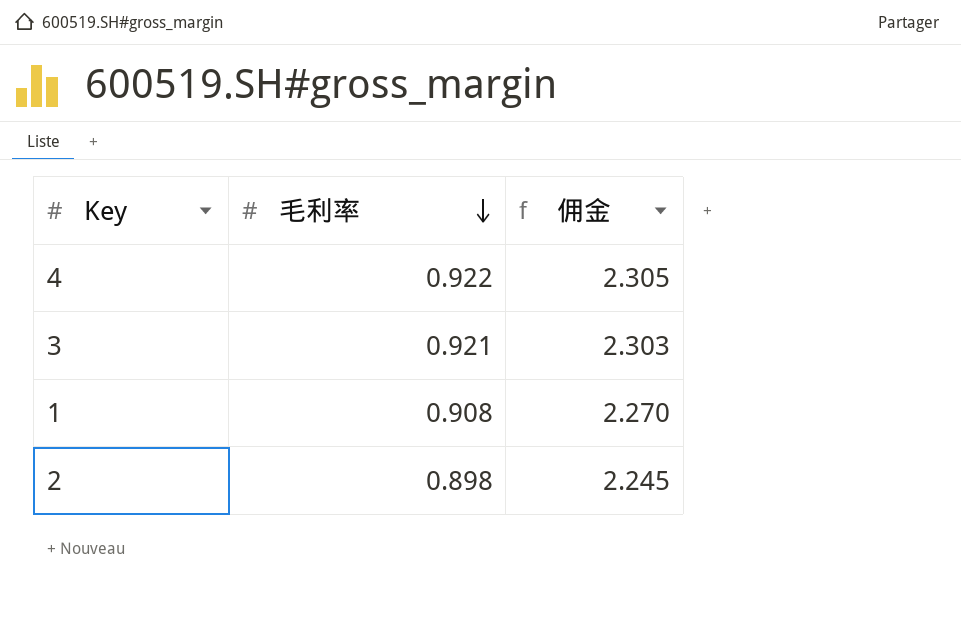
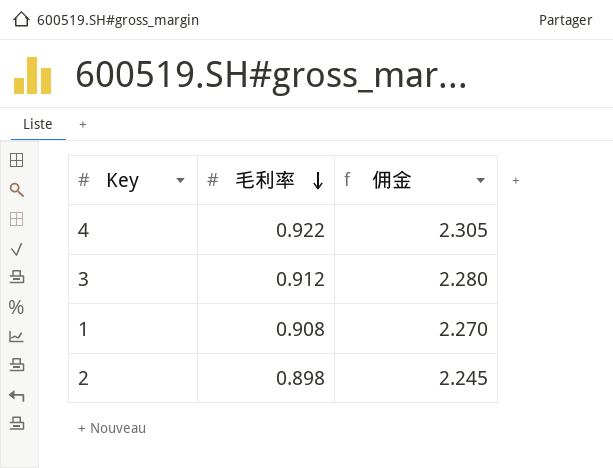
3 | 毛利率: 0.921 -> 0.912
3 | 佣金: 2.303 -> 2.280

